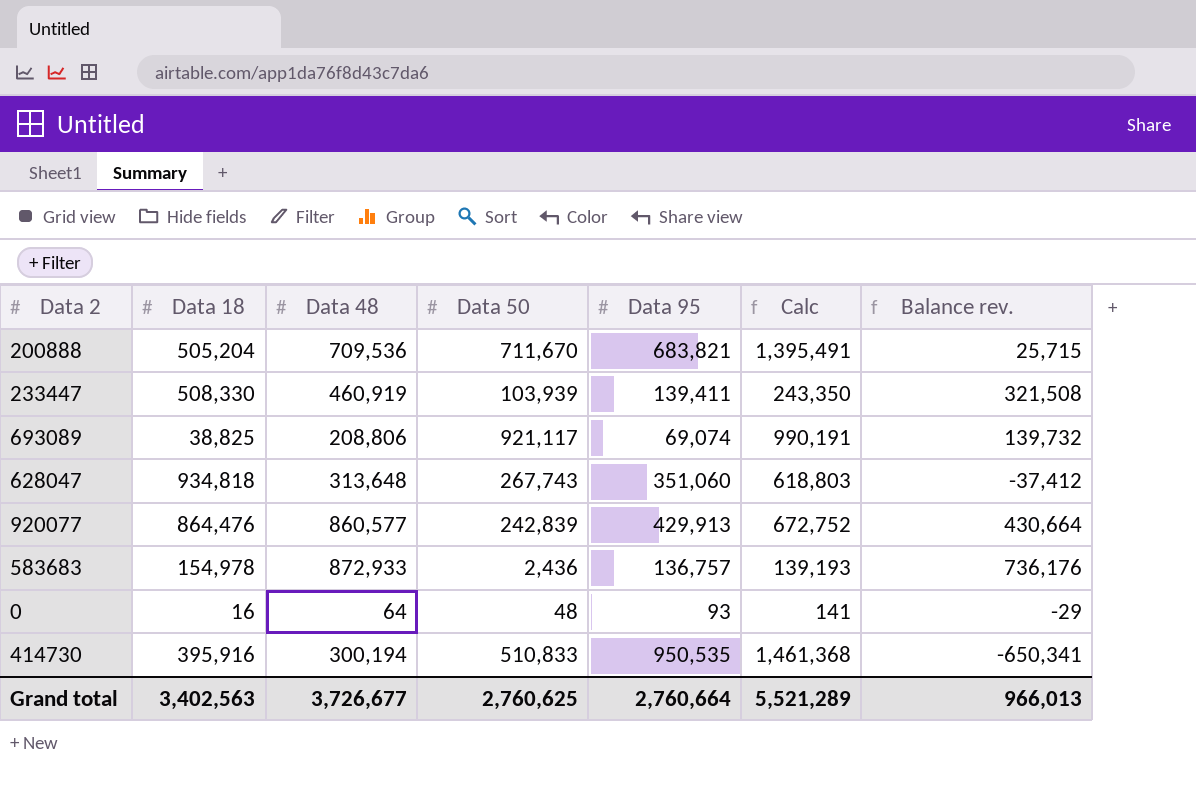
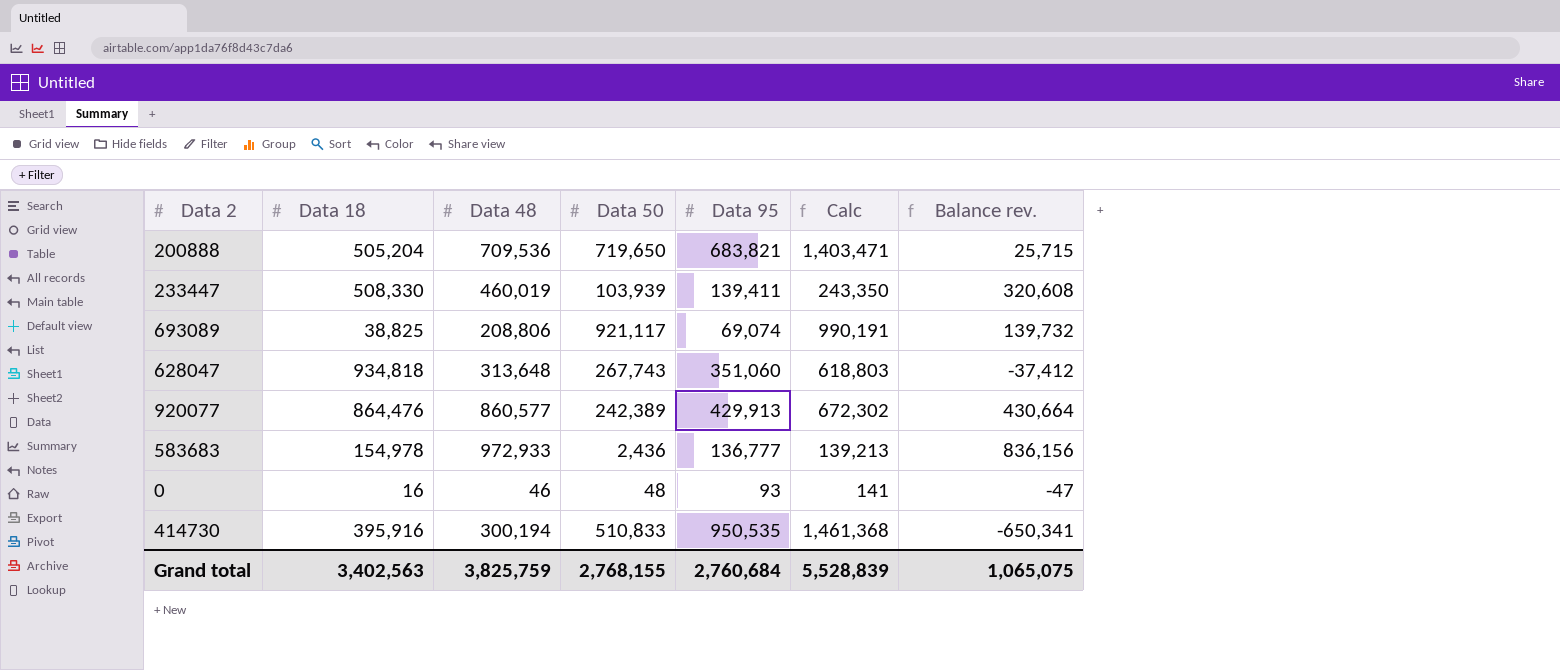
200888 | Data 50: 711,670 -> 719,650
200888 | Calc: 1,395,491 -> 1,403,471
233447 | Data 48: 460,919 -> 460,019
233447 | Balance rev.: 321,508 -> 320,608
920077 | Data 50: 242,839 -> 242,389
920077 | Calc: 672,752 -> 672,302
583683 | Data 48: 872,933 -> 972,933
583683 | Data 95: 136,757 -> 136,777
583683 | Calc: 139,193 -> 139,213
583683 | Balance rev.: 736,176 -> 836,156
0 | Data 48: 64 -> 46
0 | Balance rev.: -29 -> -47
Grand total | Data 48: 3,726,677 -> 3,825,759
Grand total | Data 50: 2,760,625 -> 2,768,155
Grand total | Data 95: 2,760,664 -> 2,760,684
Grand total | Calc: 5,521,289 -> 5,528,839
Grand total | Balance rev.: 966,013 -> 1,065,075

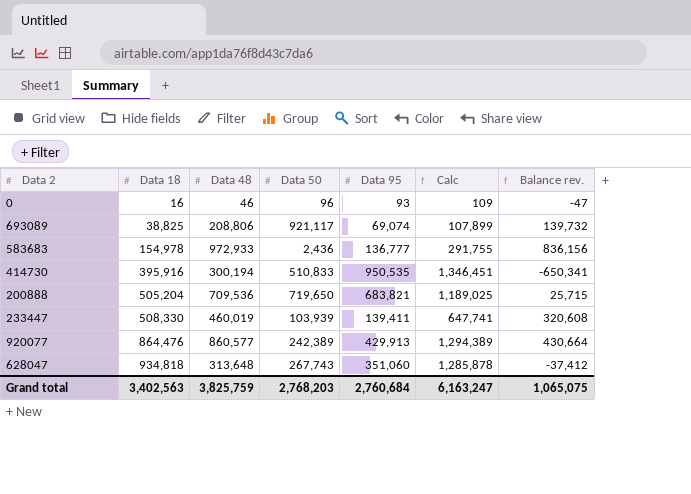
row order: none -> Data 18 ascending
column Calc | formula: [Data 50] + [Data 95] -> [Data 18] + [Data 95]
0 | Data 50: 48 -> 96
Grand total | Data 50: 2,768,155 -> 2,768,203
Grand total | Calc: 5,528,839 -> 6,163,247

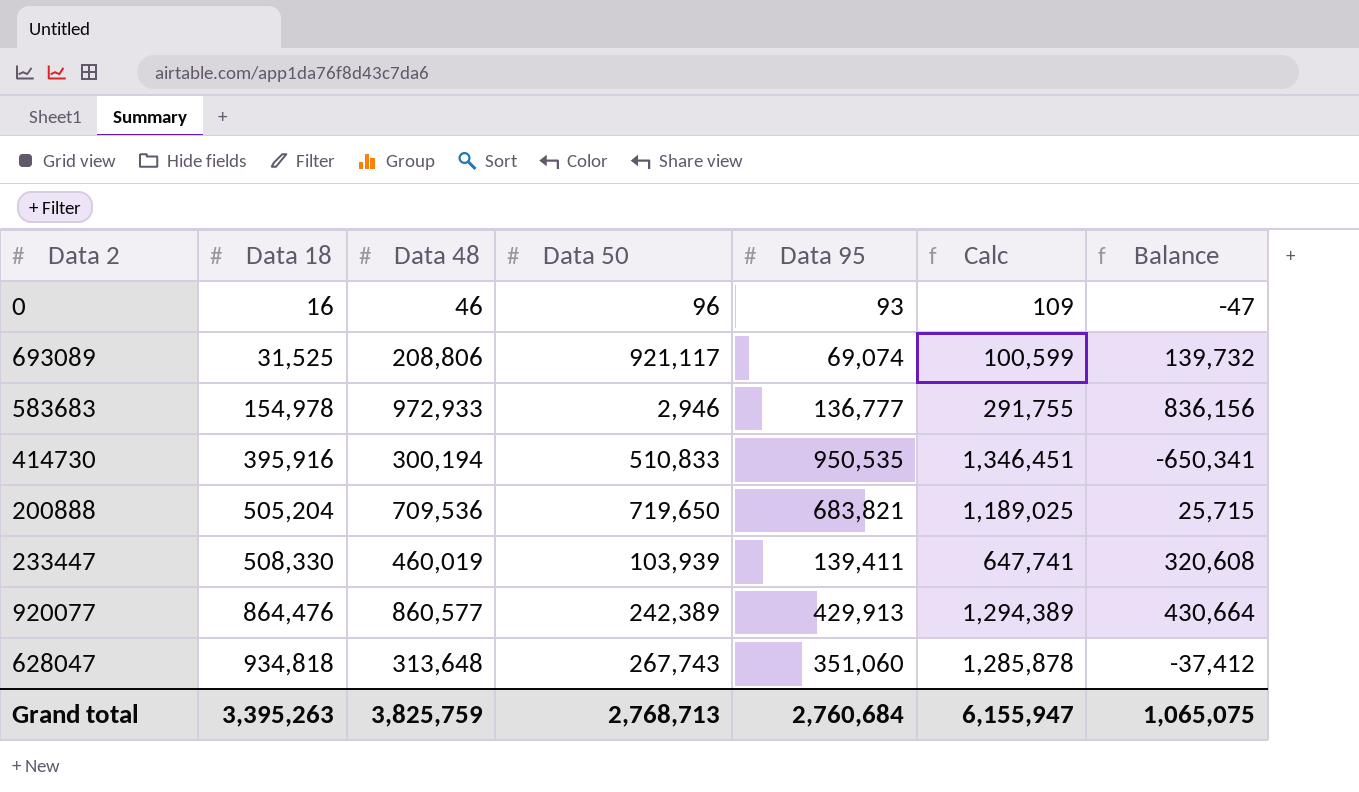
column name: Balance rev. -> Balance
693089 | Data 18: 38,825 -> 31,525
693089 | Calc: 107,899 -> 100,599
583683 | Data 50: 2,436 -> 2,946
Grand total | Data 18: 3,402,563 -> 3,395,263
Grand total | Data 50: 2,768,203 -> 2,768,713
Grand total | Calc: 6,163,247 -> 6,155,947

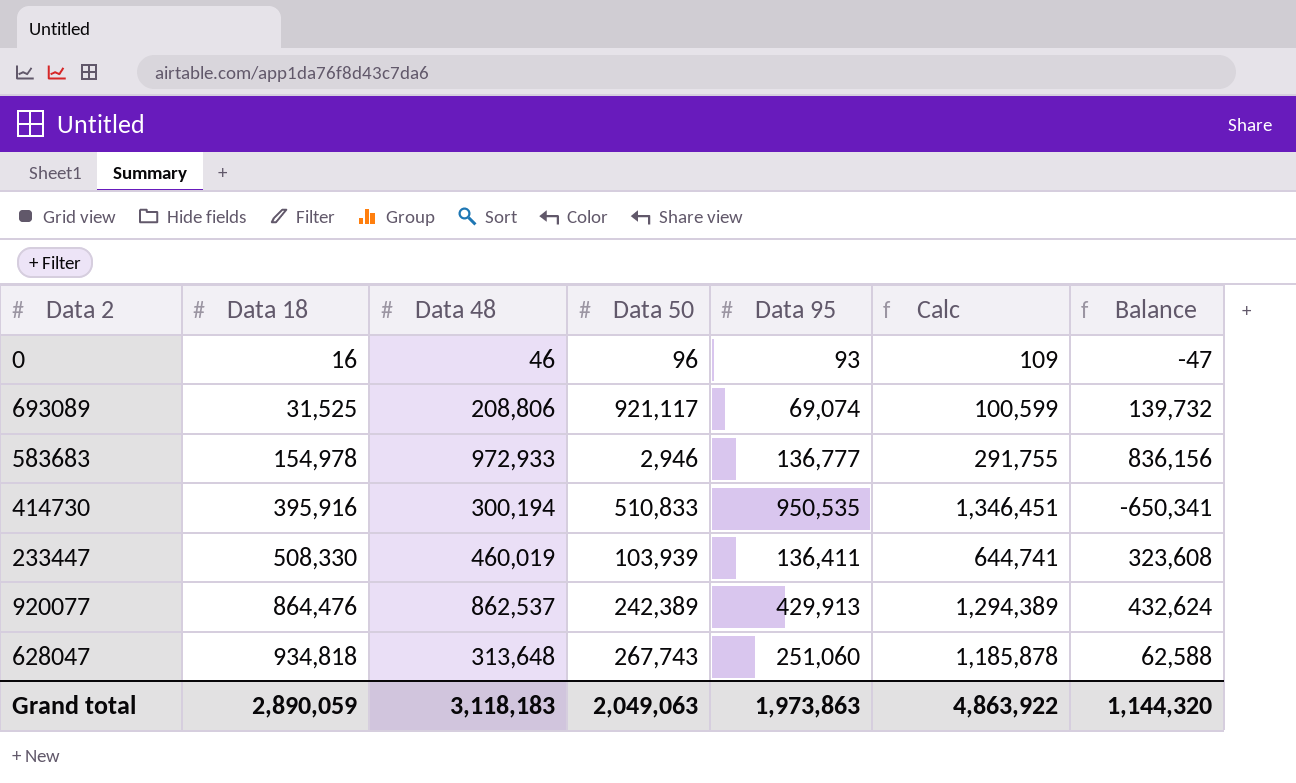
row 200888: 505,204 | 709,536 | 719,650 | 683,821 | 1,189,025 | 25,715 -> none
233447 | Data 95: 139,411 -> 136,411
233447 | Calc: 647,741 -> 644,741
233447 | Balance: 320,608 -> 323,608
920077 | Data 48: 860,577 -> 862,537
920077 | Balance: 430,664 -> 432,624
628047 | Data 95: 351,060 -> 251,060
628047 | Calc: 1,285,878 -> 1,185,878
628047 | Balance: -37,412 -> 62,588
Grand total | Data 18: 3,395,263 -> 2,890,059
Grand total | Data 48: 3,825,759 -> 3,118,183
Grand total | Data 50: 2,768,713 -> 2,049,063
Grand total | Data 95: 2,760,684 -> 1,973,863
Grand total | Calc: 6,155,947 -> 4,863,922
Grand total | Balance: 1,065,075 -> 1,144,320

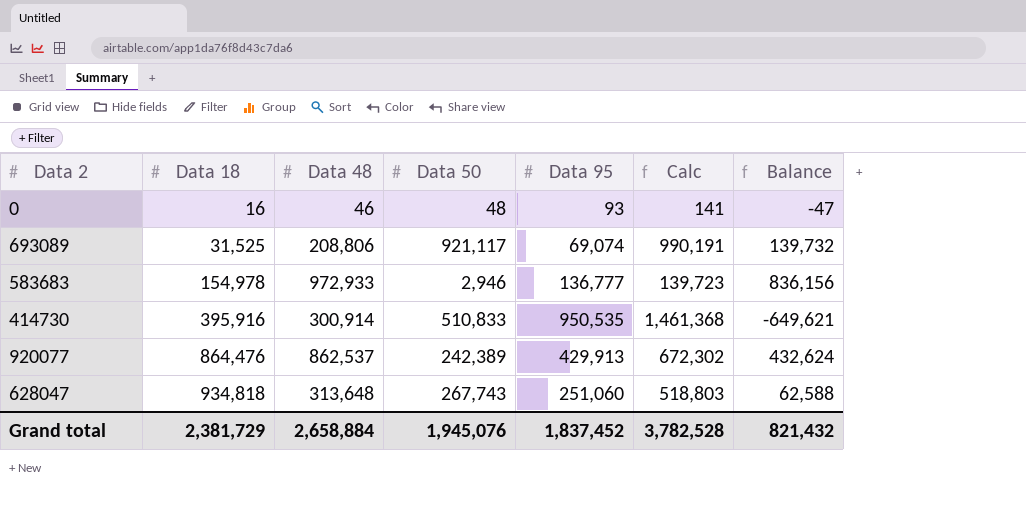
column Calc | formula: [Data 18] + [Data 95] -> [Data 50] + [Data 95]
row 233447: 508,330 | 460,019 | 103,939 | 136,411 | 644,741 | 323,608 -> none
0 | Data 50: 96 -> 48
414730 | Data 48: 300,194 -> 300,914
414730 | Balance: -650,341 -> -649,621
Grand total | Data 18: 2,890,059 -> 2,381,729
Grand total | Data 48: 3,118,183 -> 2,658,884
Grand total | Data 50: 2,049,063 -> 1,945,076
Grand total | Data 95: 1,973,863 -> 1,837,452
Grand total | Calc: 4,863,922 -> 3,782,528
Grand total | Balance: 1,144,320 -> 821,432

